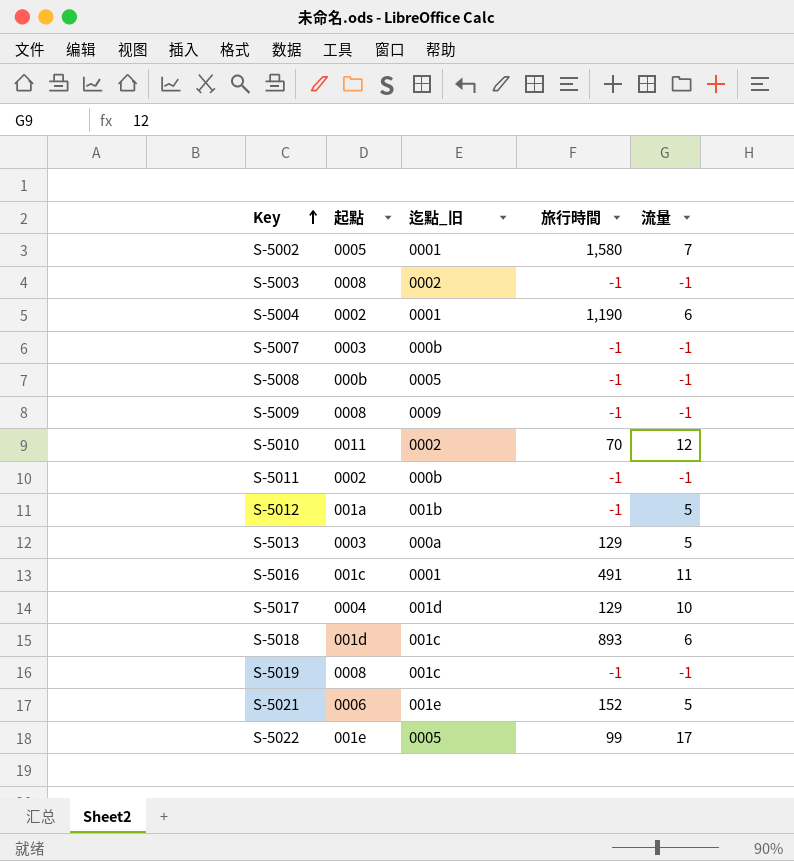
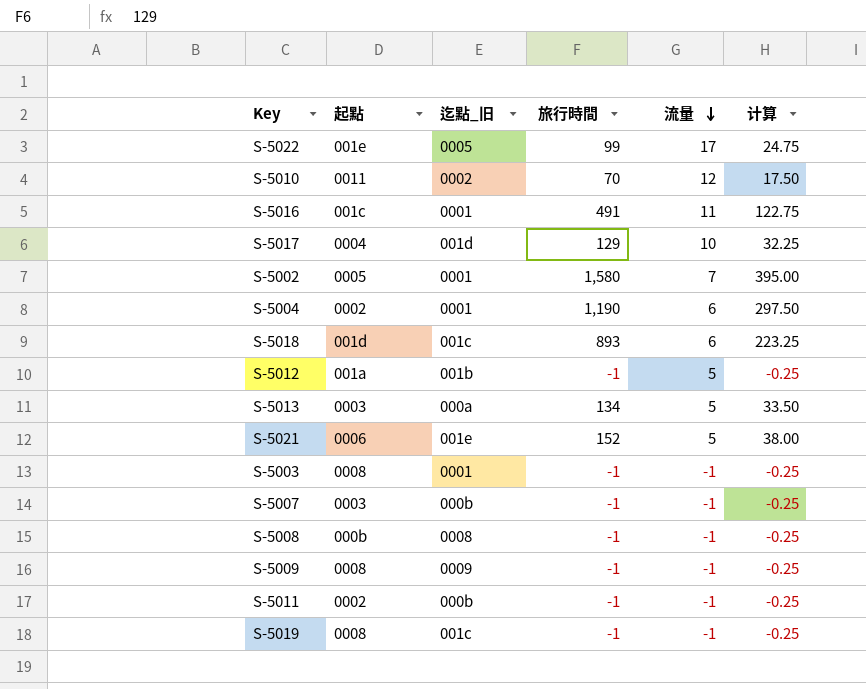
row order: Key ascending -> 流量 descending
column 计算 | formula: none -> [旅行時間] * 0.25
S-5013 | 旅行時間: 129 -> 134
S-5003 | 迄點_旧: 0002 -> 0001
S-5008 | 迄點_旧: 0005 -> 0008

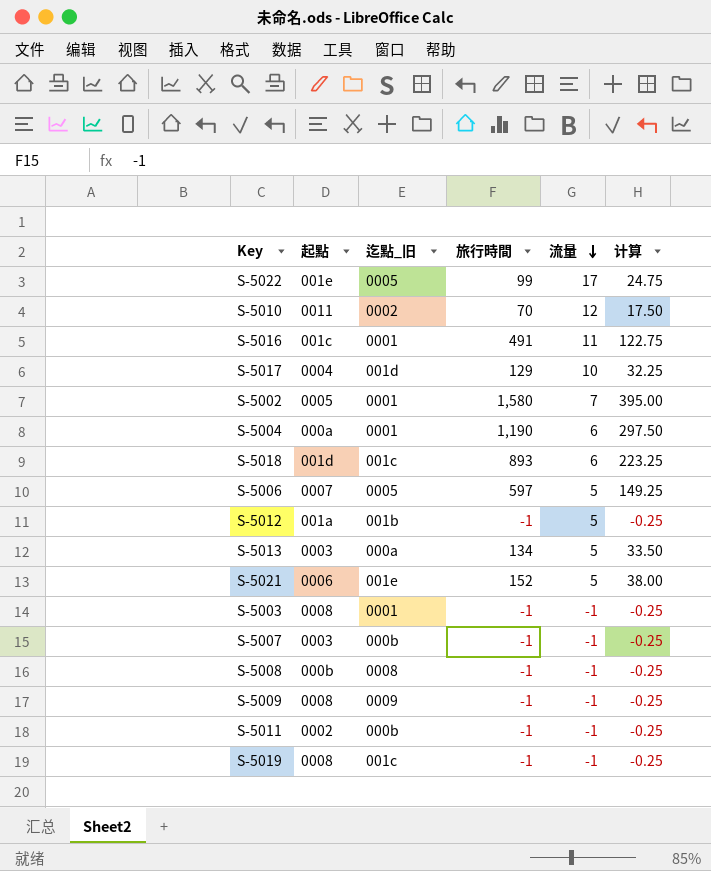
S-5004 | 起點: 0002 -> 000a
row S-5006: none -> 0007 | 0005 | 597 | 5 | 149.25

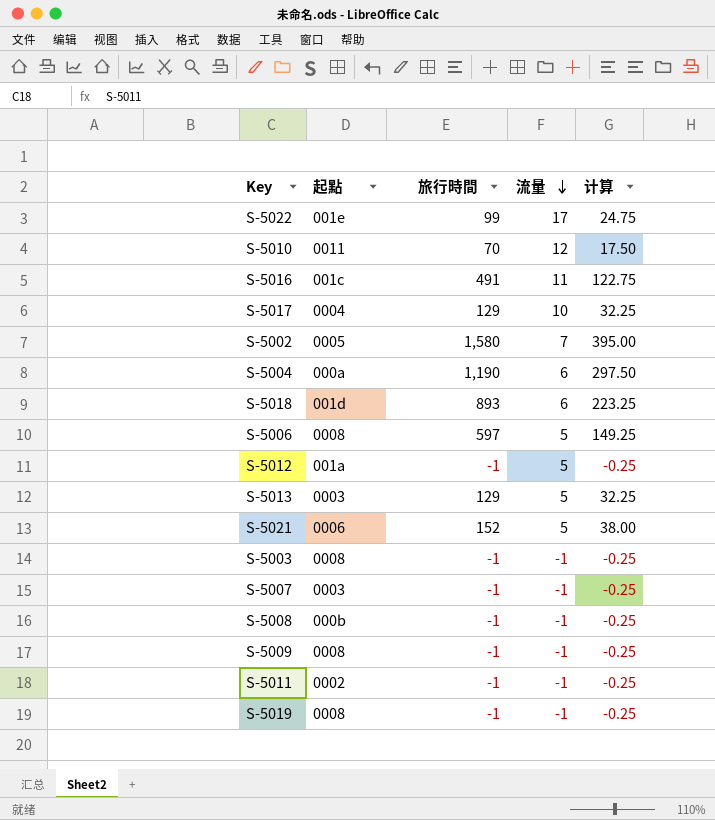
column 迄點_旧 | position: 3 -> none
S-5006 | 起點: 0007 -> 0008
S-5013 | 旅行時間: 134 -> 129
S-5013 | 计算: 33.50 -> 32.25

